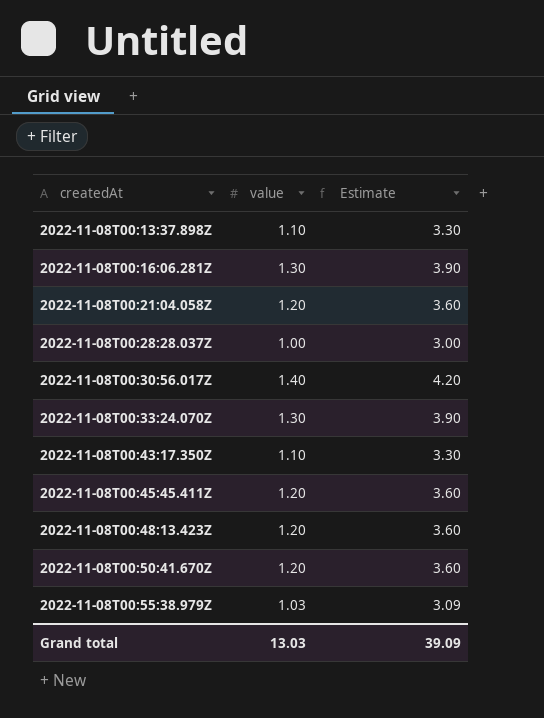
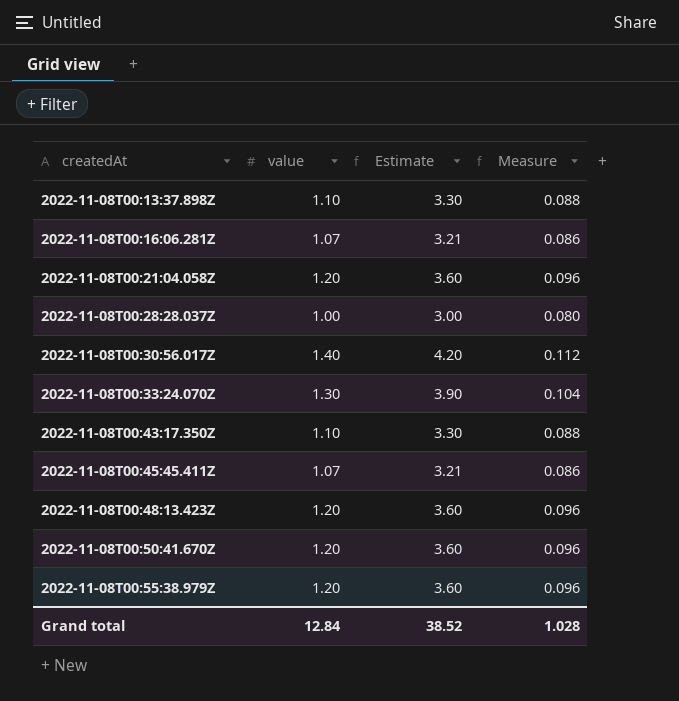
column Measure | formula: none -> [value] * 0.08
2022-11-08T00:16:06.281Z | value: 1.30 -> 1.07
2022-11-08T00:16:06.281Z | Estimate: 3.90 -> 3.21
2022-11-08T00:45:45.411Z | value: 1.20 -> 1.07
2022-11-08T00:45:45.411Z | Estimate: 3.60 -> 3.21
2022-11-08T00:55:38.979Z | value: 1.03 -> 1.20
2022-11-08T00:55:38.979Z | Estimate: 3.09 -> 3.60
Grand total | value: 13.03 -> 12.84
Grand total | Estimate: 39.09 -> 38.52

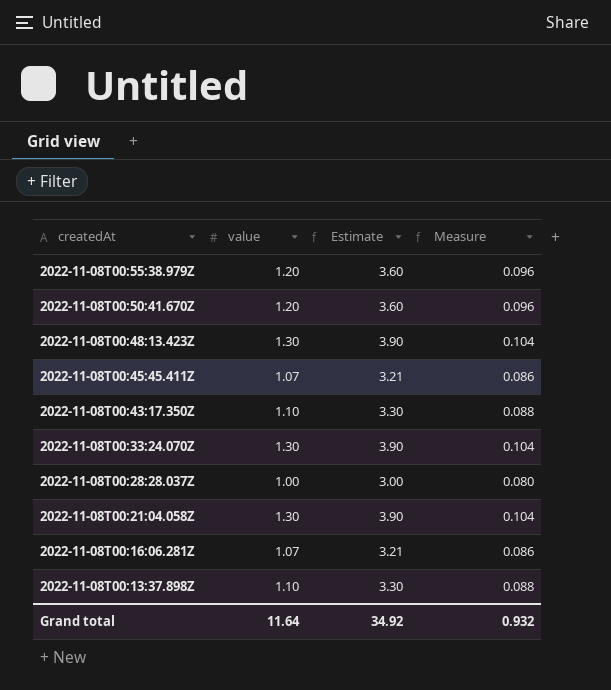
row order: createdAt ascending -> createdAt descending
row 2022-11-08T00:30:56.017Z: 1.40 | 4.20 | 0.112 -> none
2022-11-08T00:48:13.423Z | value: 1.20 -> 1.30
2022-11-08T00:48:13.423Z | Estimate: 3.60 -> 3.90
2022-11-08T00:48:13.423Z | Measure: 0.096 -> 0.104
2022-11-08T00:21:04.058Z | value: 1.20 -> 1.30
2022-11-08T00:21:04.058Z | Estimate: 3.60 -> 3.90
2022-11-08T00:21:04.058Z | Measure: 0.096 -> 0.104
Grand total | value: 12.84 -> 11.64
Grand total | Estimate: 38.52 -> 34.92
Grand total | Measure: 1.028 -> 0.932

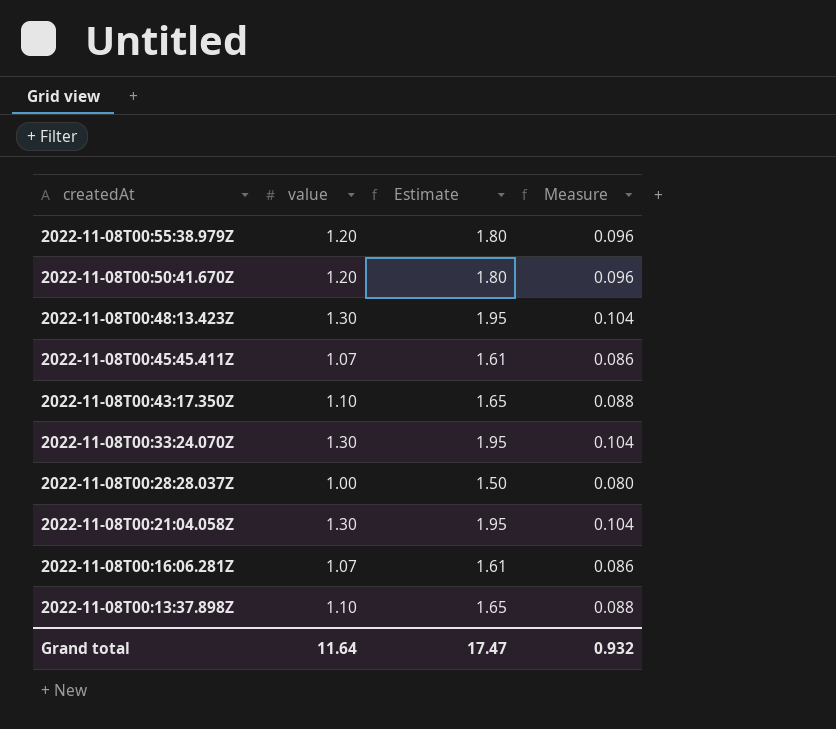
column Estimate | formula: [value] * 3 -> [value] * 1.5
Grand total | Estimate: 34.92 -> 17.47

